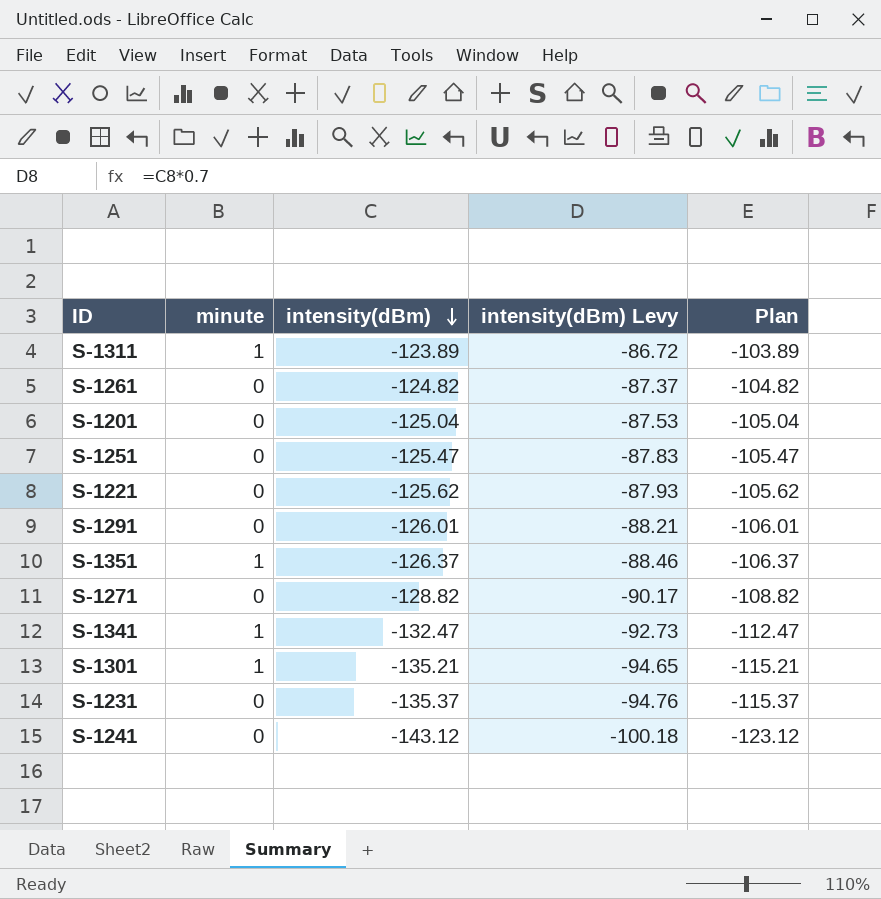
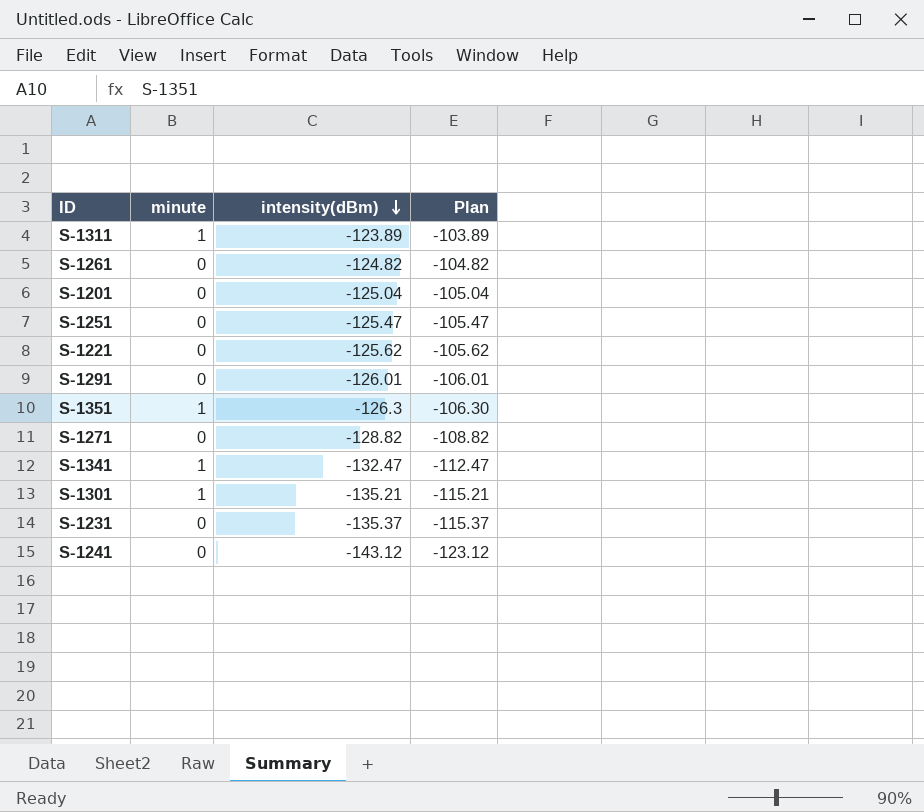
column intensity(dBm) Levy | formula: [intensity(dBm)] * 0.7 -> none
S-1351 | intensity(dBm): -126.37 -> -126.3
S-1351 | Plan: -106.37 -> -106.30

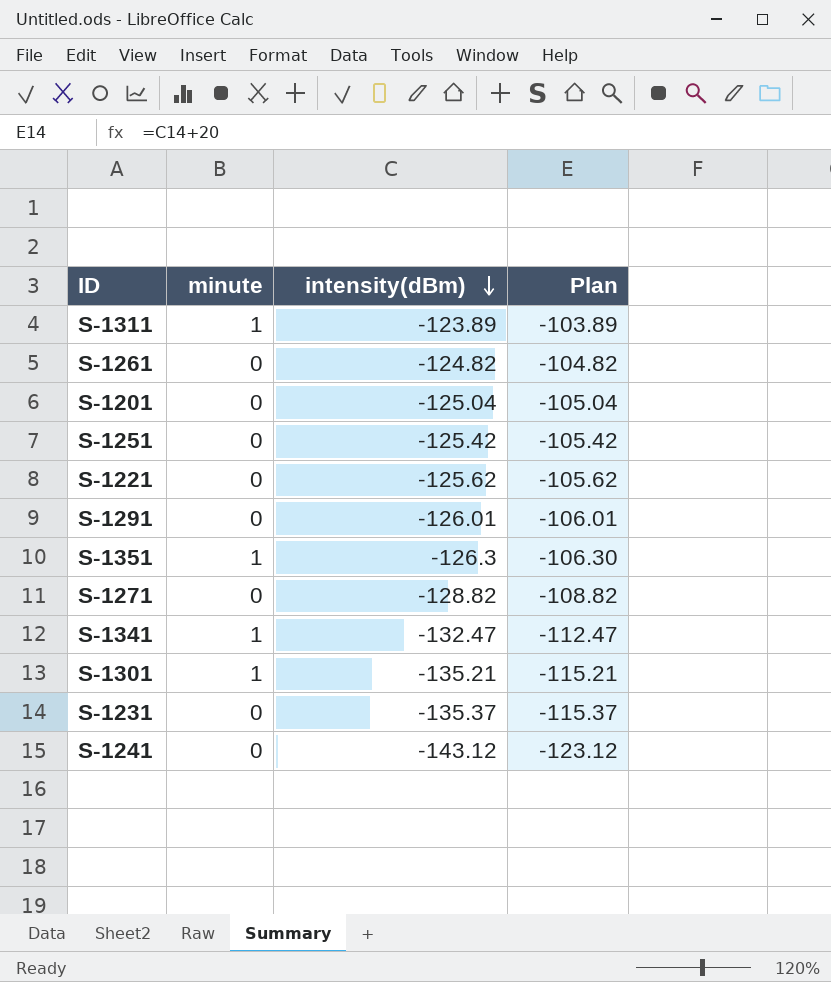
S-1251 | intensity(dBm): -125.47 -> -125.42
S-1251 | Plan: -105.47 -> -105.42

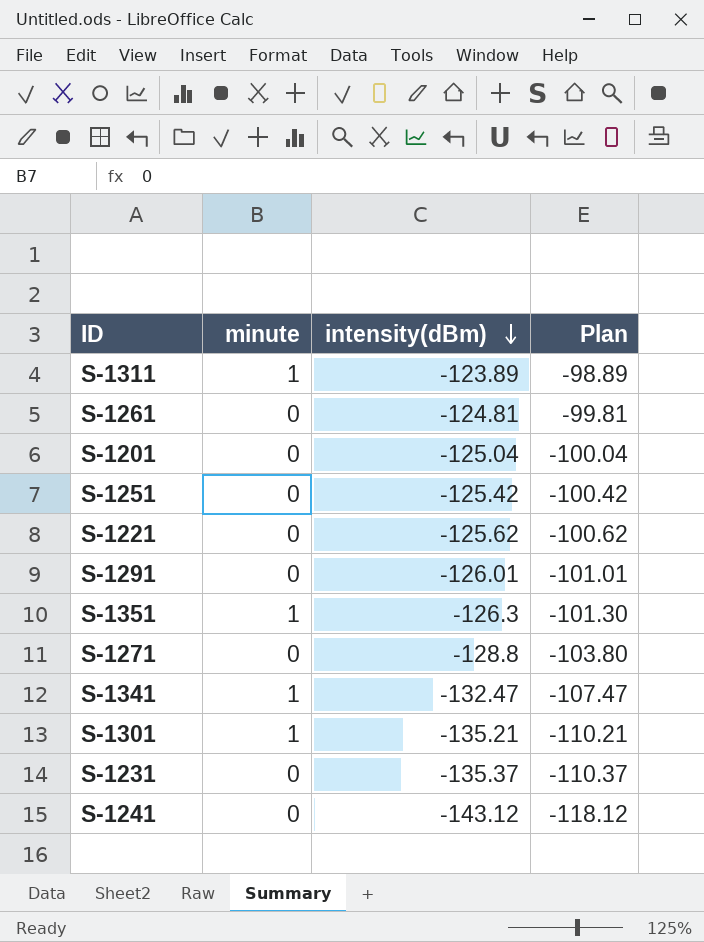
column Plan | formula: [intensity(dBm)] + 20 -> [intensity(dBm)] + 25
S-1261 | intensity(dBm): -124.82 -> -124.81
S-1271 | intensity(dBm): -128.82 -> -128.8

